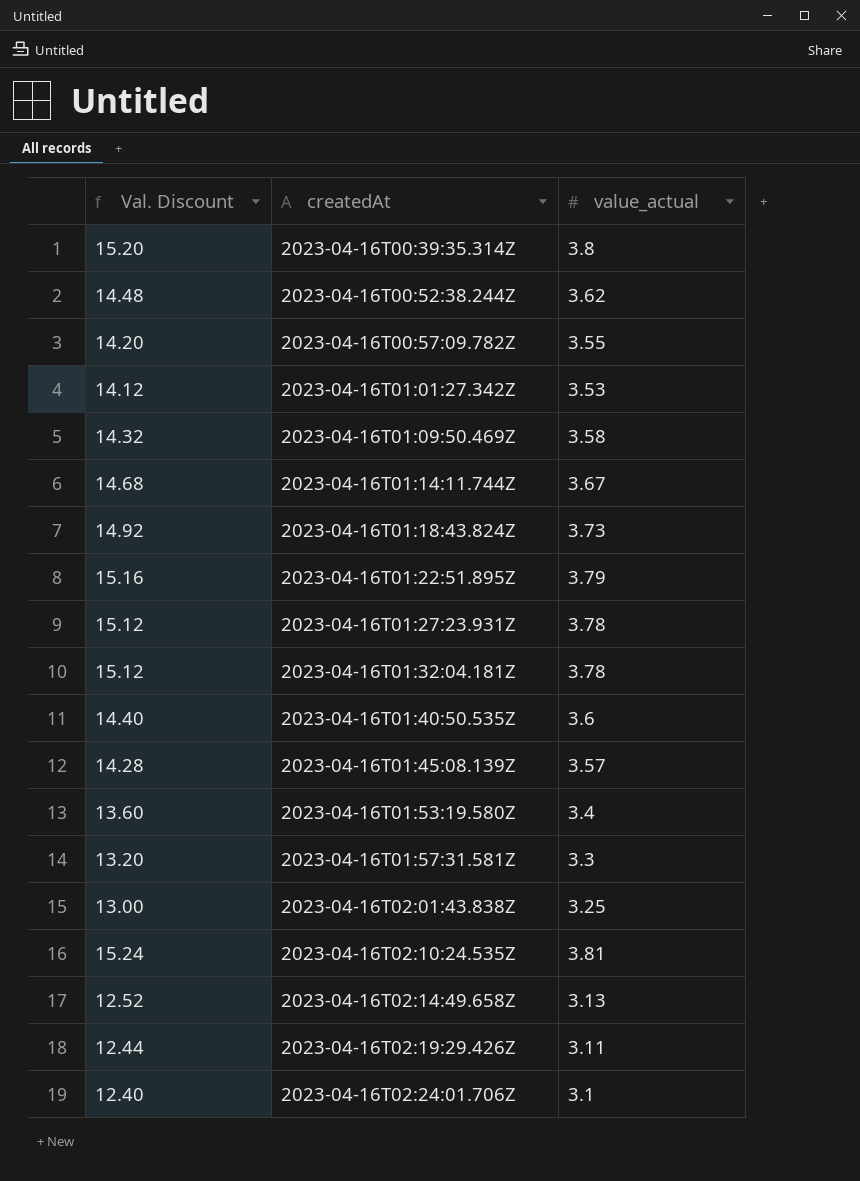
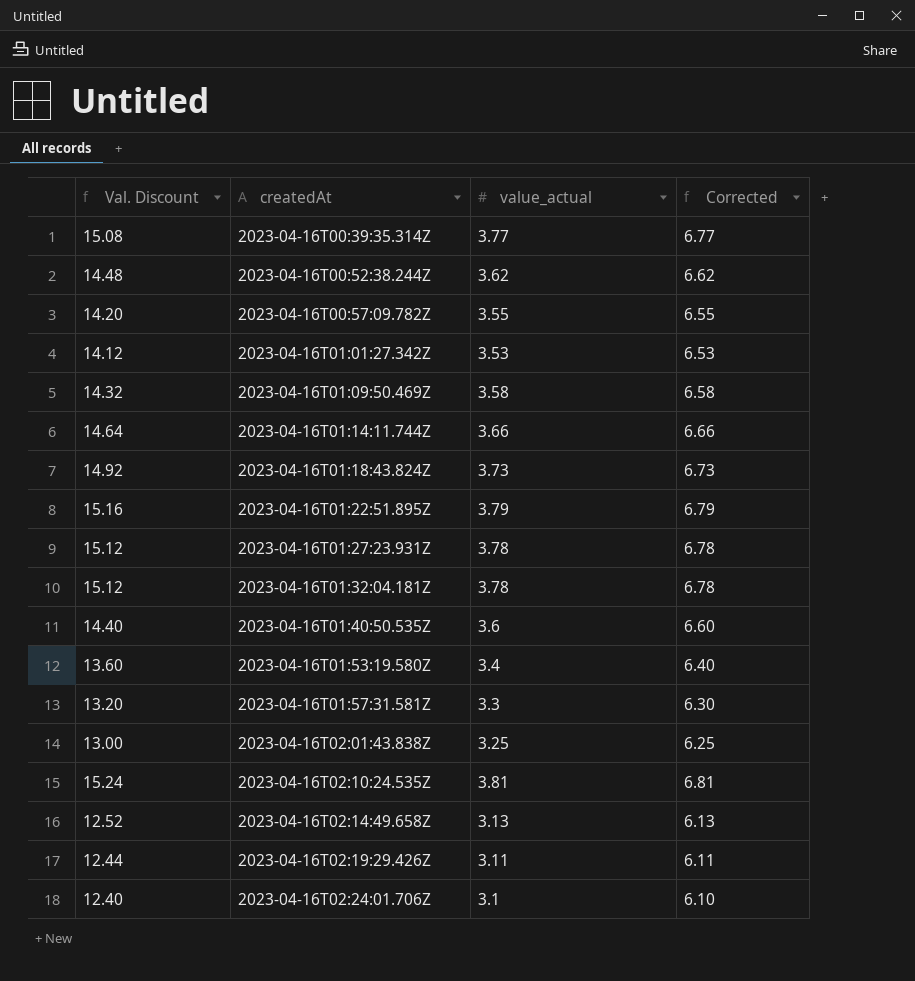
column Corrected | formula: none -> [value_actual] + 3
row 2023-04-16T01:45:08.139Z: 14.28 | 3.57 -> none
2023-04-16T00:39:35.314Z | Val. Discount: 15.20 -> 15.08
2023-04-16T00:39:35.314Z | value_actual: 3.8 -> 3.77
2023-04-16T01:14:11.744Z | Val. Discount: 14.68 -> 14.64
2023-04-16T01:14:11.744Z | value_actual: 3.67 -> 3.66

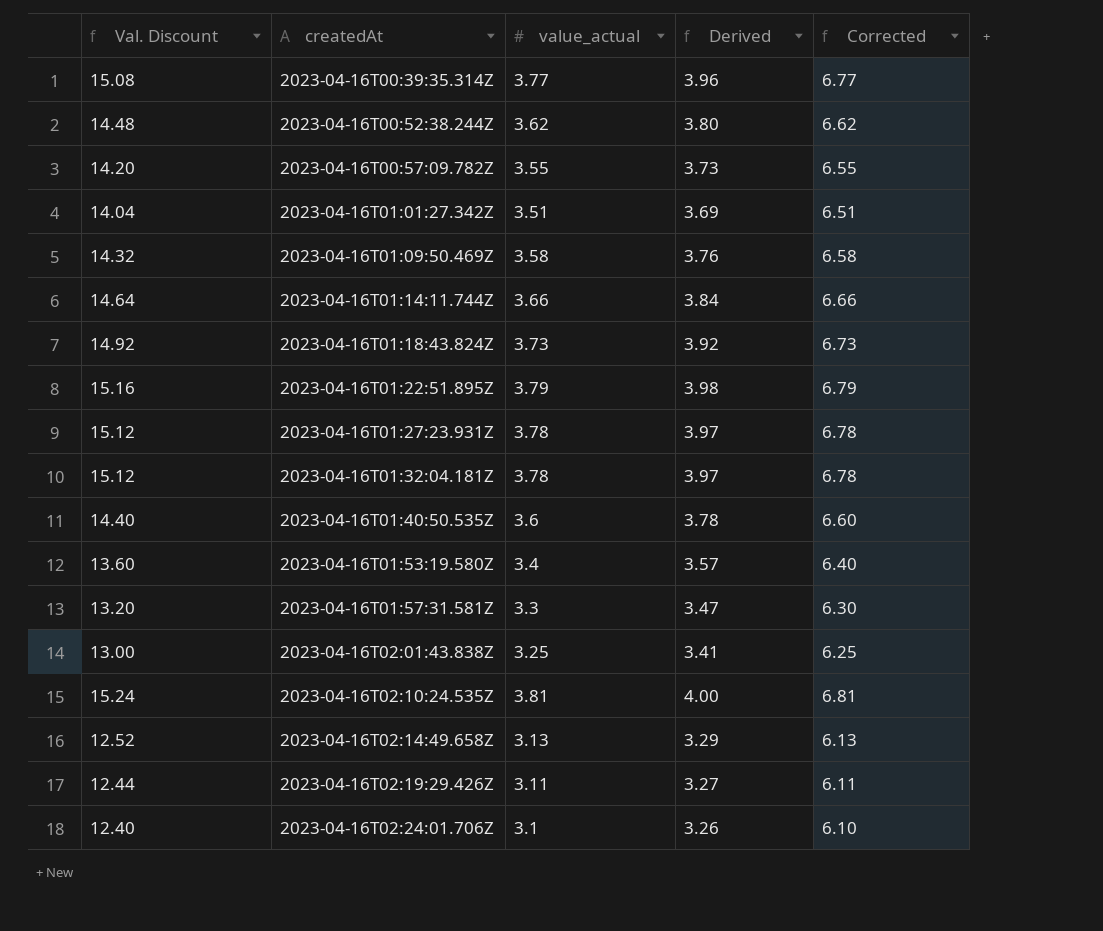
column Derived | formula: none -> [value_actual] * 1.05
2023-04-16T01:01:27.342Z | Val. Discount: 14.12 -> 14.04
2023-04-16T01:01:27.342Z | value_actual: 3.53 -> 3.51
2023-04-16T01:01:27.342Z | Corrected: 6.53 -> 6.51

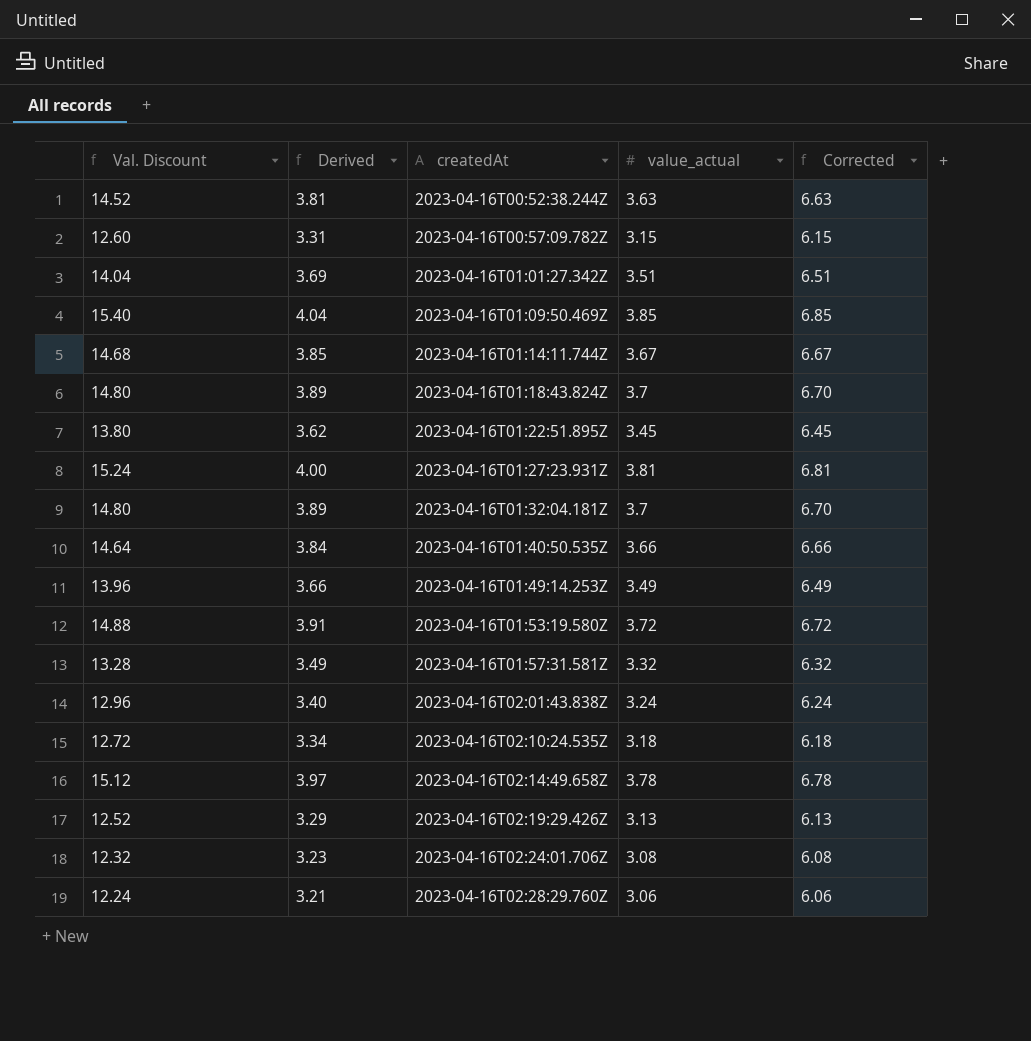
column Derived | position: 4 -> 2
row 2023-04-16T00:39:35.314Z: 15.08 | 3.77 | 3.96 | 6.77 -> none
2023-04-16T00:52:38.244Z | Val. Discount: 14.48 -> 14.52
2023-04-16T00:52:38.244Z | Derived: 3.80 -> 3.81
2023-04-16T00:52:38.244Z | value_actual: 3.62 -> 3.63
2023-04-16T00:52:38.244Z | Corrected: 6.62 -> 6.63
2023-04-16T00:57:09.782Z | Val. Discount: 14.20 -> 12.60
2023-04-16T00:57:09.782Z | Derived: 3.73 -> 3.31
2023-04-16T00:57:09.782Z | value_actual: 3.55 -> 3.15
2023-04-16T00:57:09.782Z | Corrected: 6.55 -> 6.15
2023-04-16T01:09:50.469Z | Val. Discount: 14.32 -> 15.40
2023-04-16T01:09:50.469Z | Derived: 3.76 -> 4.04
2023-04-16T01:09:50.469Z | value_actual: 3.58 -> 3.85
2023-04-16T01:09:50.469Z | Corrected: 6.58 -> 6.85
2023-04-16T01:14:11.744Z | Val. Discount: 14.64 -> 14.68
2023-04-16T01:14:11.744Z | Derived: 3.84 -> 3.85
2023-04-16T01:14:11.744Z | value_actual: 3.66 -> 3.67
2023-04-16T01:14:11.744Z | Corrected: 6.66 -> 6.67
2023-04-16T01:18:43.824Z | Val. Discount: 14.92 -> 14.80
2023-04-16T01:18:43.824Z | Derived: 3.92 -> 3.89
2023-04-16T01:18:43.824Z | value_actual: 3.73 -> 3.7
2023-04-16T01:18:43.824Z | Corrected: 6.73 -> 6.70
2023-04-16T01:22:51.895Z | Val. Discount: 15.16 -> 13.80
2023-04-16T01:22:51.895Z | Derived: 3.98 -> 3.62
2023-04-16T01:22:51.895Z | value_actual: 3.79 -> 3.45
2023-04-16T01:22:51.895Z | Corrected: 6.79 -> 6.45
2023-04-16T01:27:23.931Z | Val. Discount: 15.12 -> 15.24
2023-04-16T01:27:23.931Z | Derived: 3.97 -> 4.00
2023-04-16T01:27:23.931Z | value_actual: 3.78 -> 3.81
2023-04-16T01:27:23.931Z | Corrected: 6.78 -> 6.81
2023-04-16T01:32:04.181Z | Val. Discount: 15.12 -> 14.80
2023-04-16T01:32:04.181Z | Derived: 3.97 -> 3.89
2023-04-16T01:32:04.181Z | value_actual: 3.78 -> 3.7
2023-04-16T01:32:04.181Z | Corrected: 6.78 -> 6.70
2023-04-16T01:40:50.535Z | Val. Discount: 14.40 -> 14.64
2023-04-16T01:40:50.535Z | Derived: 3.78 -> 3.84
2023-04-16T01:40:50.535Z | value_actual: 3.6 -> 3.66
2023-04-16T01:40:50.535Z | Corrected: 6.60 -> 6.66
row 2023-04-16T01:49:14.253Z: none -> 13.96 | 3.66 | 3.49 | 6.49
2023-04-16T01:53:19.580Z | Val. Discount: 13.60 -> 14.88
2023-04-16T01:53:19.580Z | Derived: 3.57 -> 3.91
2023-04-16T01:53:19.580Z | value_actual: 3.4 -> 3.72
2023-04-16T01:53:19.580Z | Corrected: 6.40 -> 6.72
2023-04-16T01:57:31.581Z | Val. Discount: 13.20 -> 13.28
2023-04-16T01:57:31.581Z | Derived: 3.47 -> 3.49
2023-04-16T01:57:31.581Z | value_actual: 3.3 -> 3.32
2023-04-16T01:57:31.581Z | Corrected: 6.30 -> 6.32
2023-04-16T02:01:43.838Z | Val. Discount: 13.00 -> 12.96
2023-04-16T02:01:43.838Z | Derived: 3.41 -> 3.40
2023-04-16T02:01:43.838Z | value_actual: 3.25 -> 3.24
2023-04-16T02:01:43.838Z | Corrected: 6.25 -> 6.24
2023-04-16T02:10:24.535Z | Val. Discount: 15.24 -> 12.72
2023-04-16T02:10:24.535Z | Derived: 4.00 -> 3.34
2023-04-16T02:10:24.535Z | value_actual: 3.81 -> 3.18
2023-04-16T02:10:24.535Z | Corrected: 6.81 -> 6.18
2023-04-16T02:14:49.658Z | Val. Discount: 12.52 -> 15.12
2023-04-16T02:14:49.658Z | Derived: 3.29 -> 3.97
2023-04-16T02:14:49.658Z | value_actual: 3.13 -> 3.78
2023-04-16T02:14:49.658Z | Corrected: 6.13 -> 6.78
2023-04-16T02:19:29.426Z | Val. Discount: 12.44 -> 12.52
2023-04-16T02:19:29.426Z | Derived: 3.27 -> 3.29
2023-04-16T02:19:29.426Z | value_actual: 3.11 -> 3.13
2023-04-16T02:19:29.426Z | Corrected: 6.11 -> 6.13
2023-04-16T02:24:01.706Z | Val. Discount: 12.40 -> 12.32
2023-04-16T02:24:01.706Z | Derived: 3.26 -> 3.23
2023-04-16T02:24:01.706Z | value_actual: 3.1 -> 3.08
2023-04-16T02:24:01.706Z | Corrected: 6.10 -> 6.08
row 2023-04-16T02:28:29.760Z: none -> 12.24 | 3.21 | 3.06 | 6.06

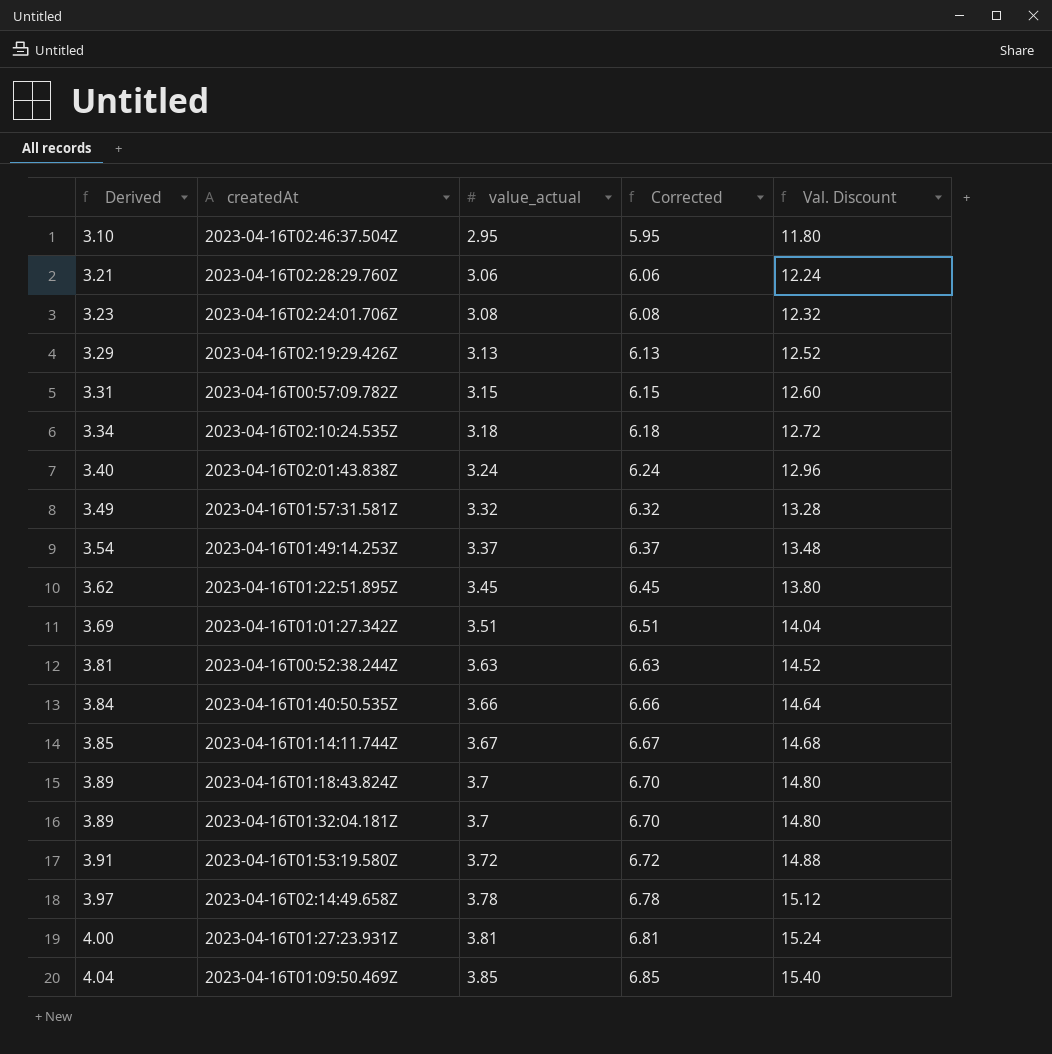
row order: createdAt ascending -> Derived ascending
column Val. Discount | position: 1 -> 5
row 2023-04-16T02:46:37.504Z: none -> 3.10 | 2.95 | 5.95 | 11.80
2023-04-16T01:49:14.253Z | Derived: 3.66 -> 3.54
2023-04-16T01:49:14.253Z | value_actual: 3.49 -> 3.37
2023-04-16T01:49:14.253Z | Corrected: 6.49 -> 6.37
2023-04-16T01:49:14.253Z | Val. Discount: 13.96 -> 13.48

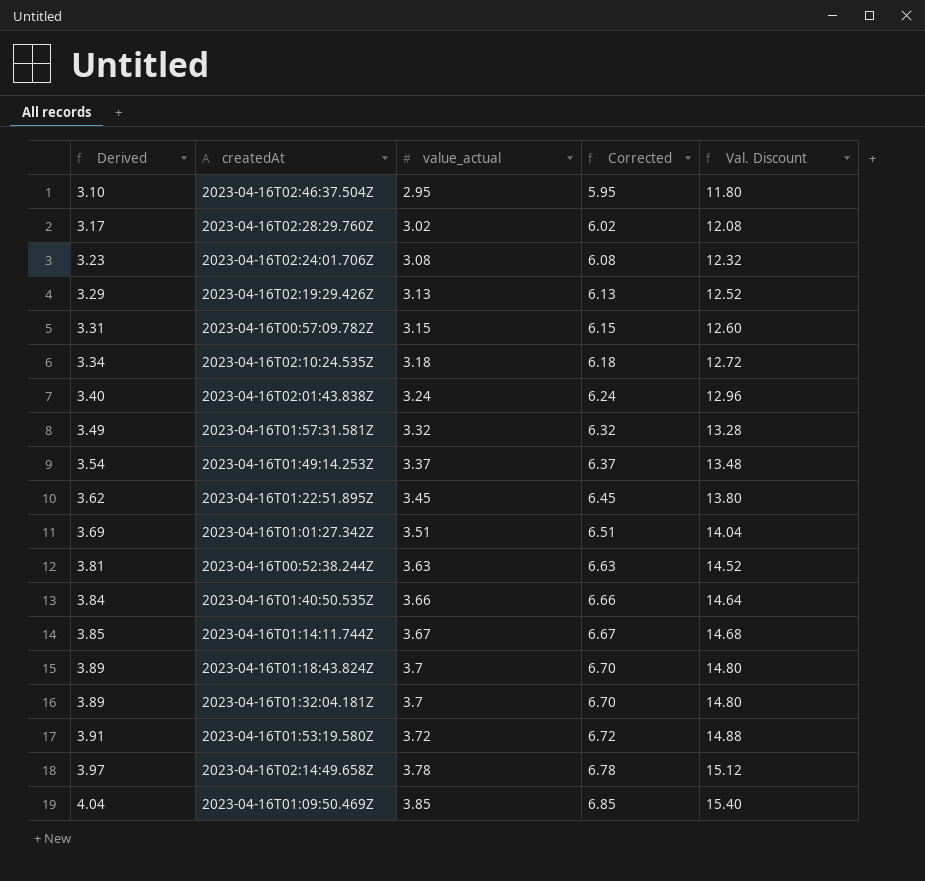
row 2023-04-16T01:27:23.931Z: 4.00 | 3.81 | 6.81 | 15.24 -> none
2023-04-16T02:28:29.760Z | Derived: 3.21 -> 3.17
2023-04-16T02:28:29.760Z | value_actual: 3.06 -> 3.02
2023-04-16T02:28:29.760Z | Corrected: 6.06 -> 6.02
2023-04-16T02:28:29.760Z | Val. Discount: 12.24 -> 12.08

